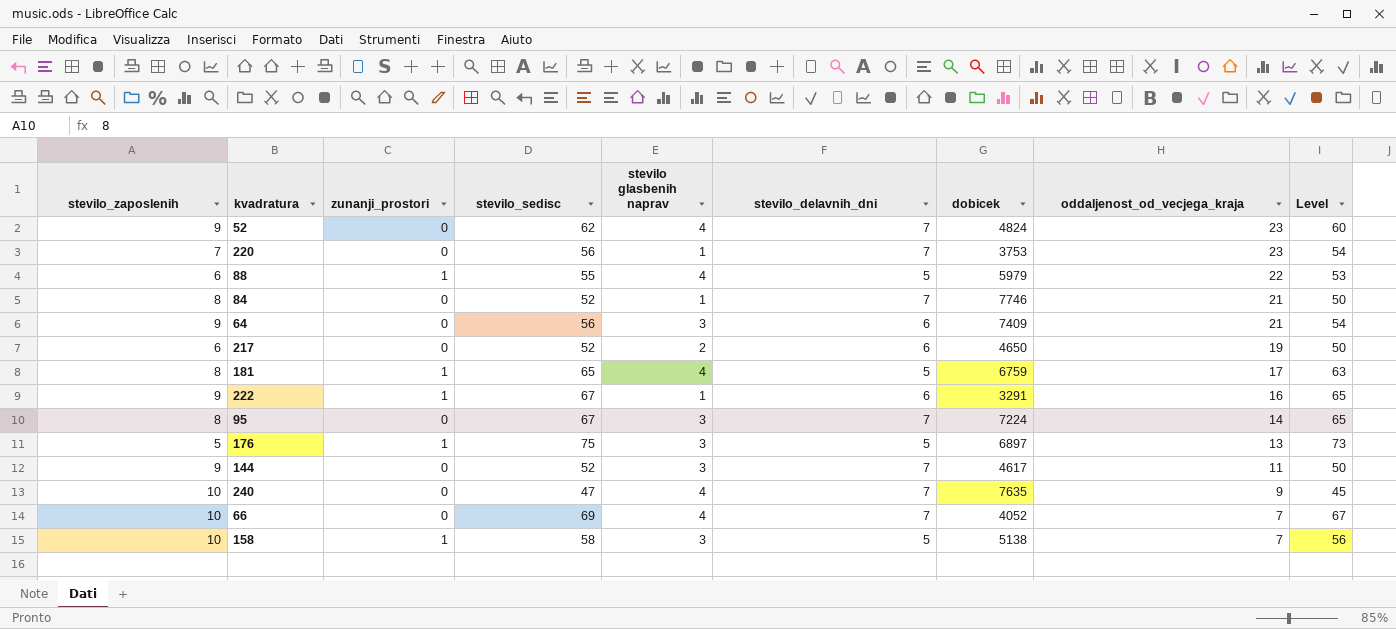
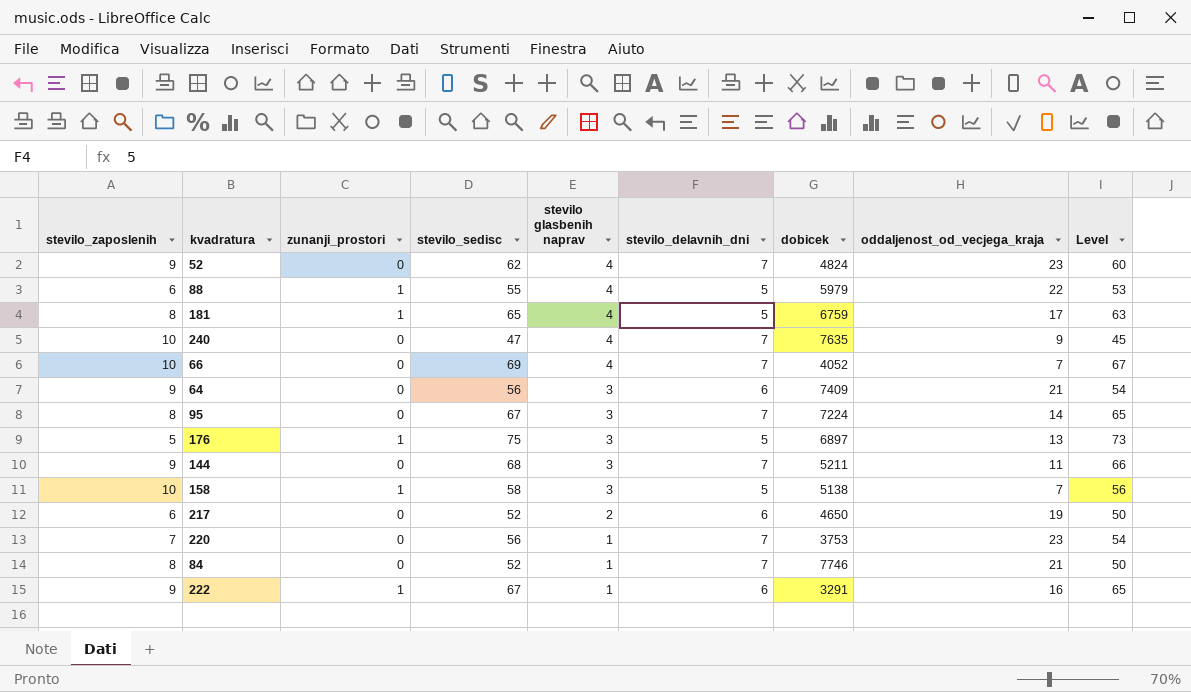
row order: oddaljenost_od_vecjega_kraja descending -> stevilo glasbenih naprav descending
144 | stevilo_sedisc: 52 -> 68
144 | dobicek: 4617 -> 5211
144 | Level: 50 -> 66

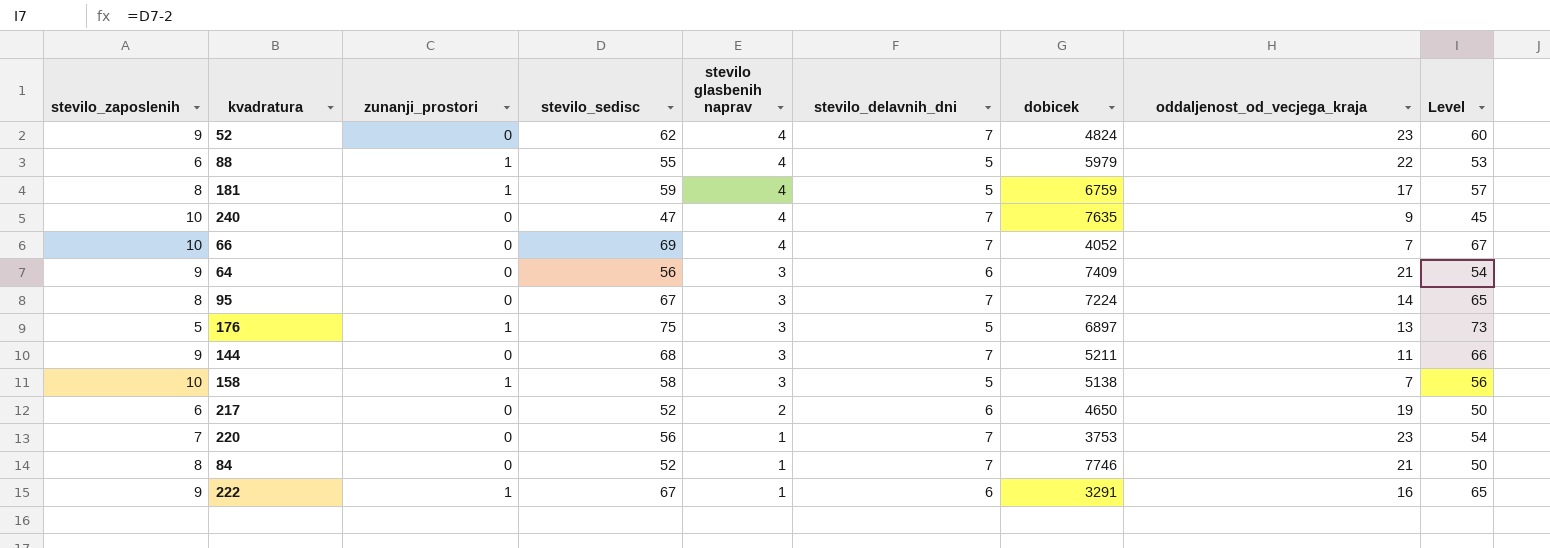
181 | stevilo_sedisc: 65 -> 59
181 | Level: 63 -> 57

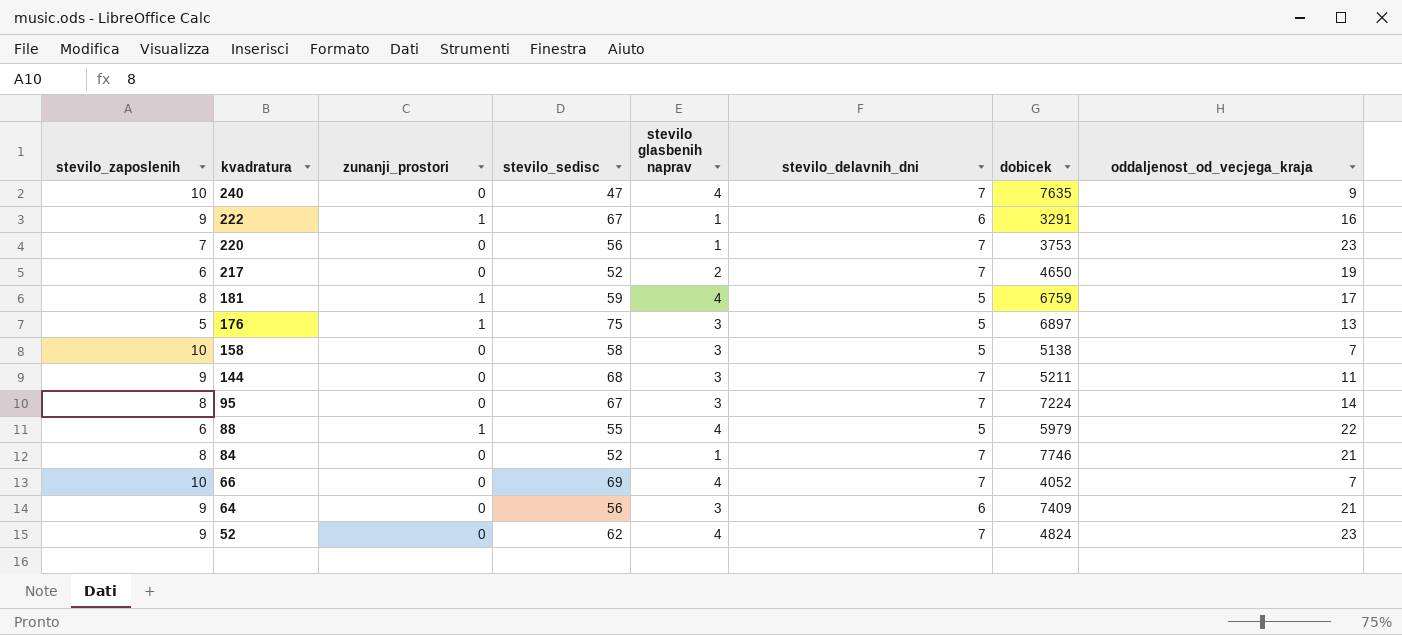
row order: stevilo glasbenih naprav descending -> kvadratura descending
column Level | formula: [stevilo_sedisc] - 2 -> none
217 | stevilo_delavnih_dni: 6 -> 7
158 | zunanji_prostori: 1 -> 0

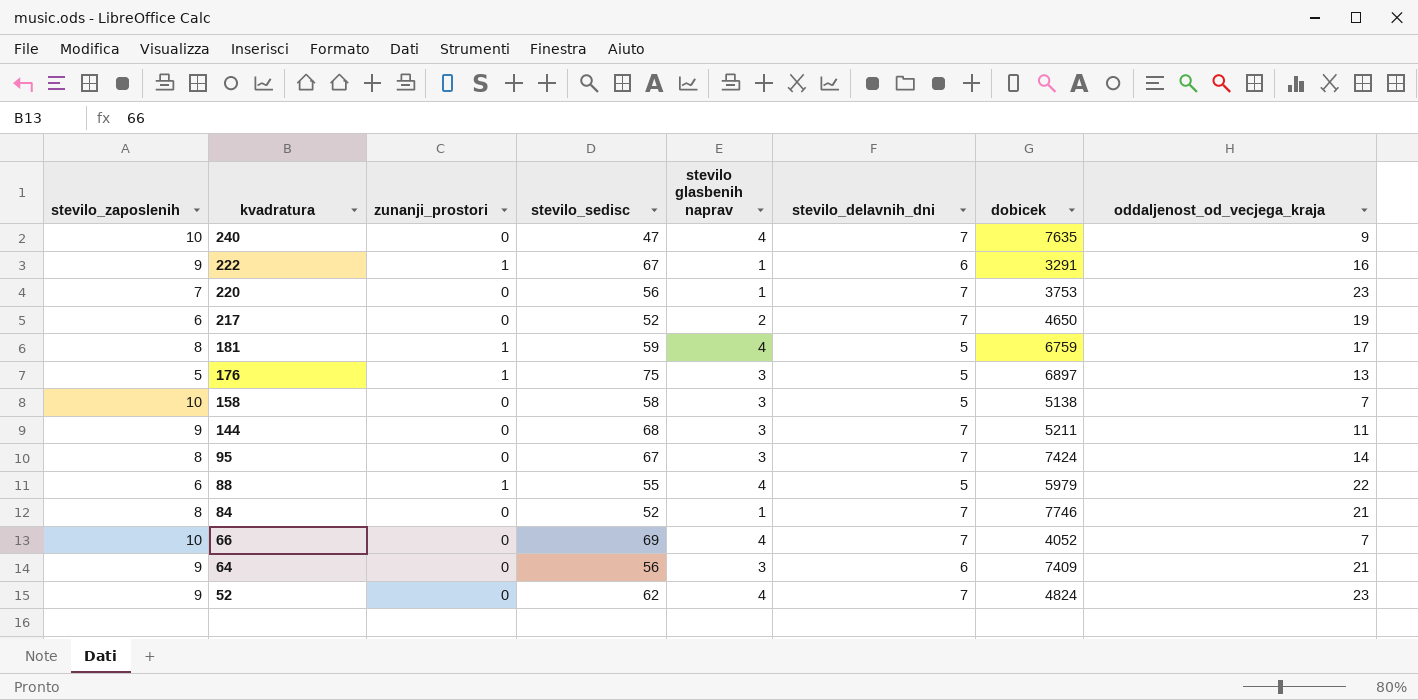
95 | dobicek: 7224 -> 7424

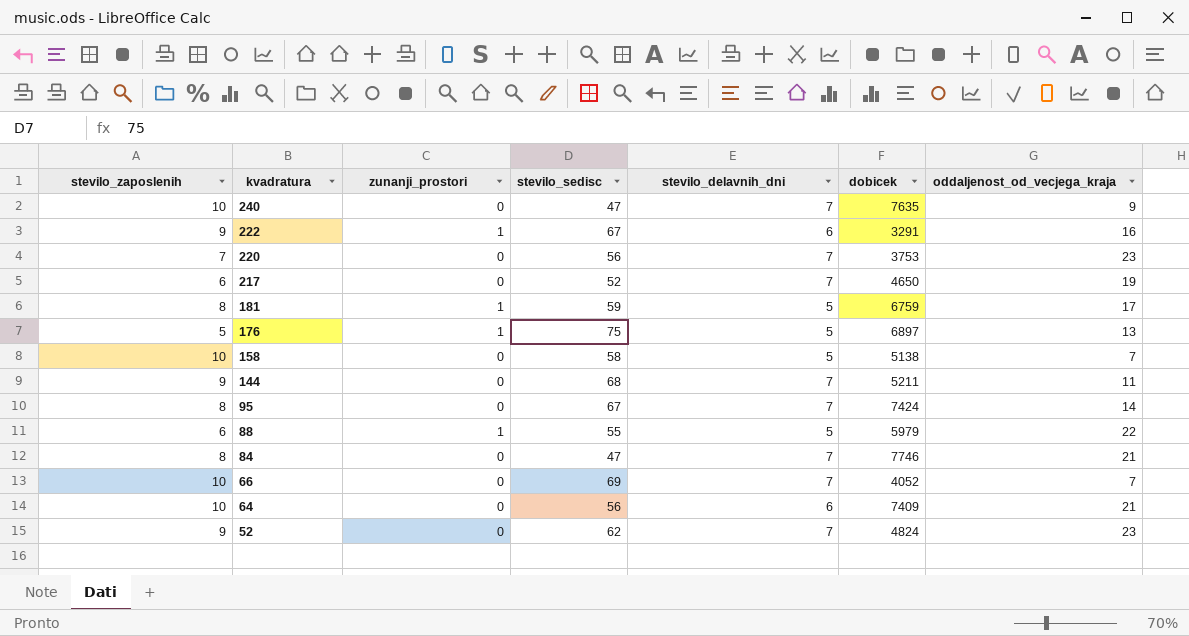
column stevilo glasbenih naprav | position: 5 -> none
84 | stevilo_sedisc: 52 -> 47
64 | stevilo_zaposlenih: 9 -> 10

